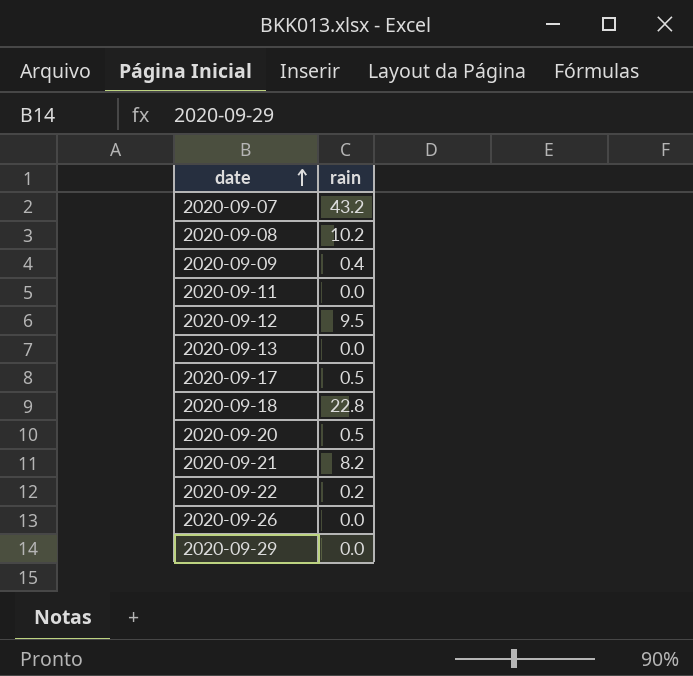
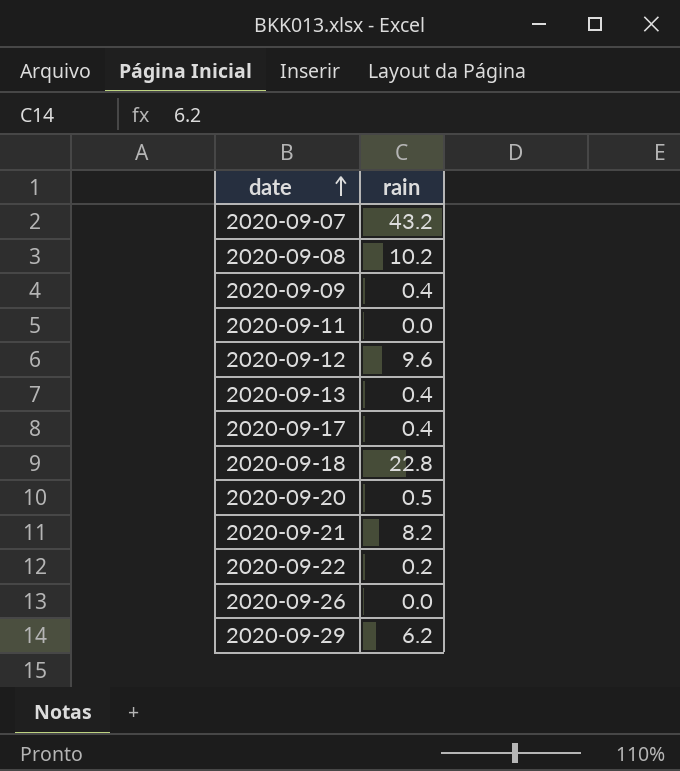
2020-09-12 | rain: 9.5 -> 9.6
2020-09-13 | rain: 0.0 -> 0.4
2020-09-17 | rain: 0.5 -> 0.4
2020-09-29 | rain: 0.0 -> 6.2

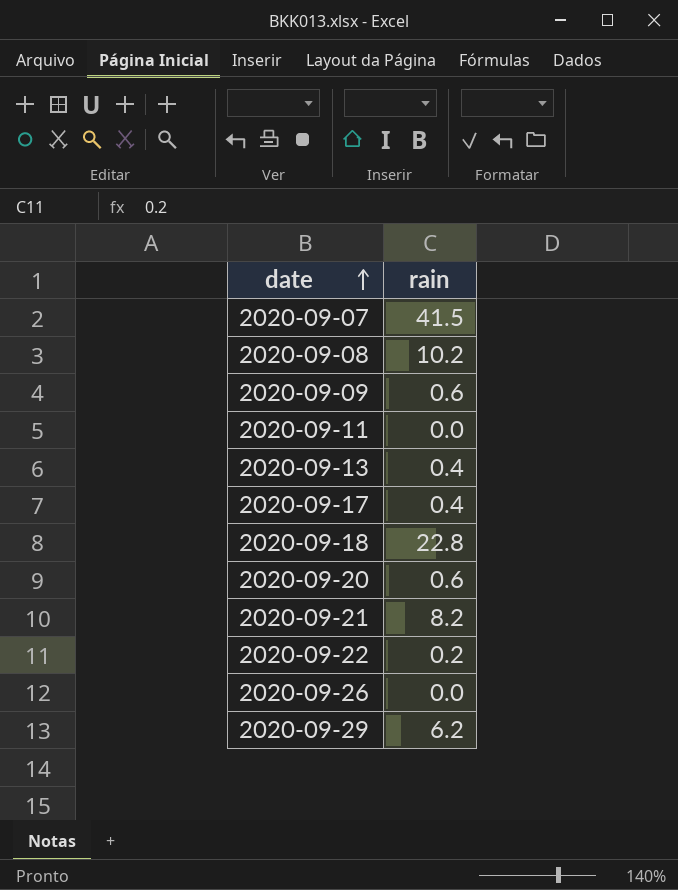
row 2020-09-12: 9.6 -> none
2020-09-07 | rain: 43.2 -> 41.5
2020-09-09 | rain: 0.4 -> 0.6
2020-09-20 | rain: 0.5 -> 0.6

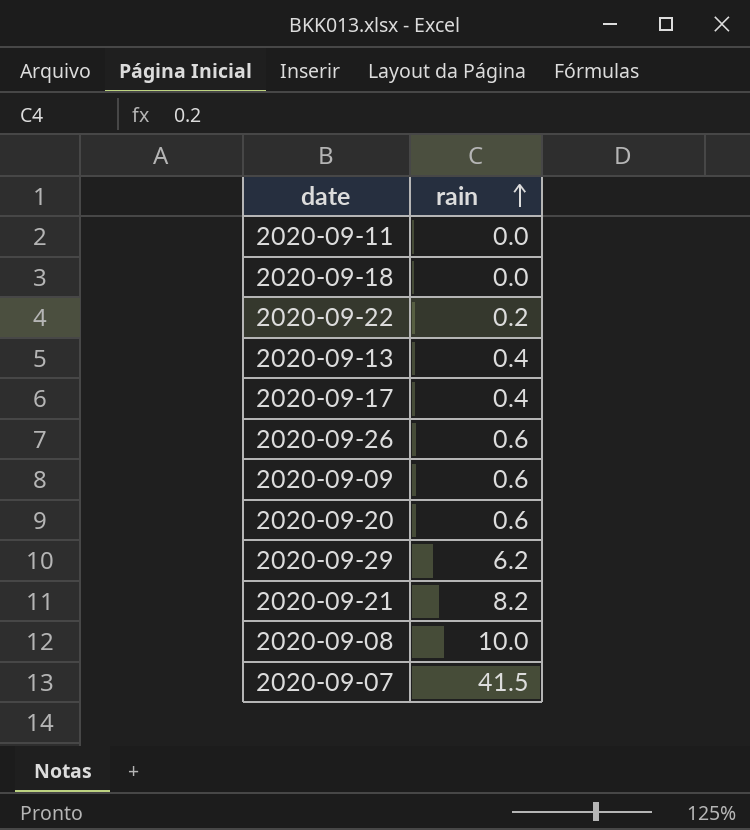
row order: date ascending -> rain ascending
2020-09-18 | rain: 22.8 -> 0.0
2020-09-26 | rain: 0.0 -> 0.6
2020-09-08 | rain: 10.2 -> 10.0

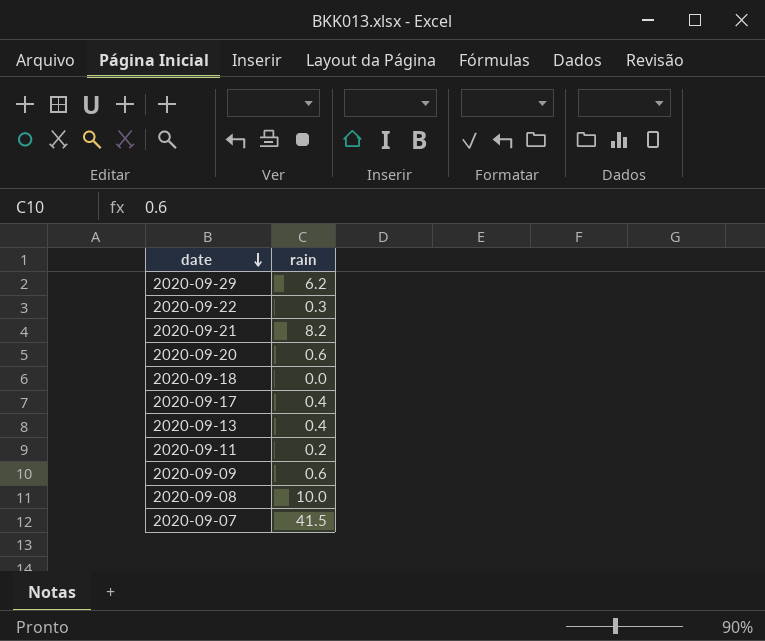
row order: rain ascending -> date descending
row 2020-09-26: 0.6 -> none
2020-09-22 | rain: 0.2 -> 0.3
2020-09-11 | rain: 0.0 -> 0.2

